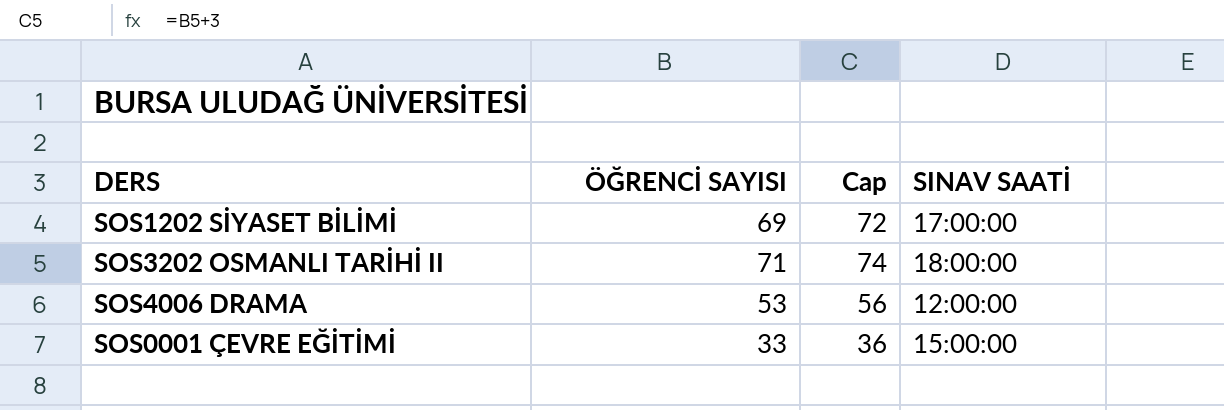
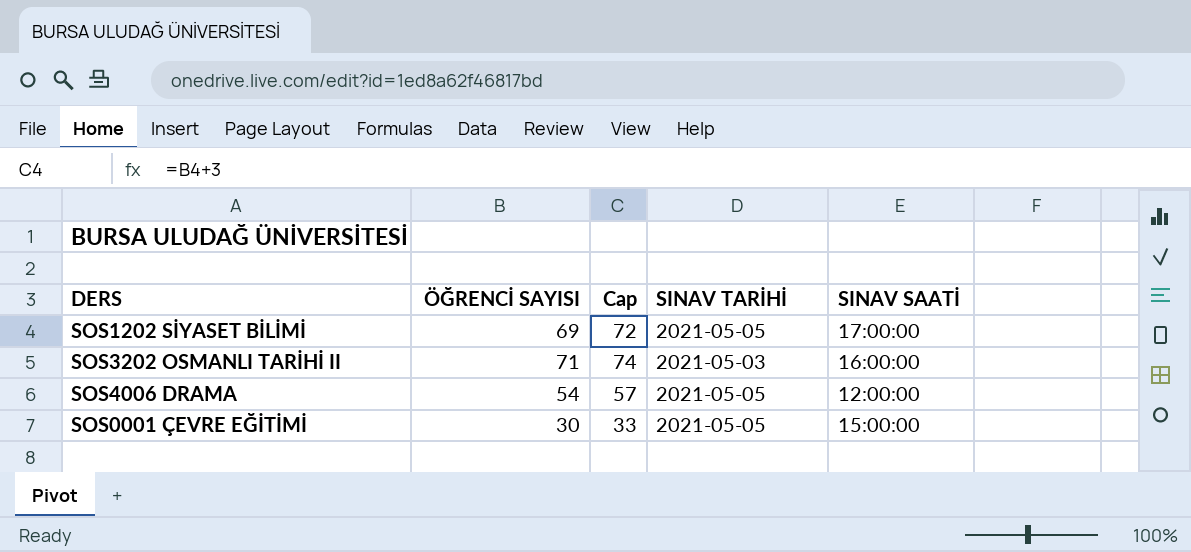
column SINAV TARİHİ | position: none -> 4
SOS3202 OSMANLI TARİHİ II | SINAV SAATİ: 18:00:00 -> 16:00:00
SOS4006 DRAMA | ÖĞRENCİ SAYISI: 53 -> 54
SOS4006 DRAMA | Cap: 56 -> 57
SOS0001 ÇEVRE EĞİTİMİ | ÖĞRENCİ SAYISI: 33 -> 30
SOS0001 ÇEVRE EĞİTİMİ | Cap: 36 -> 33

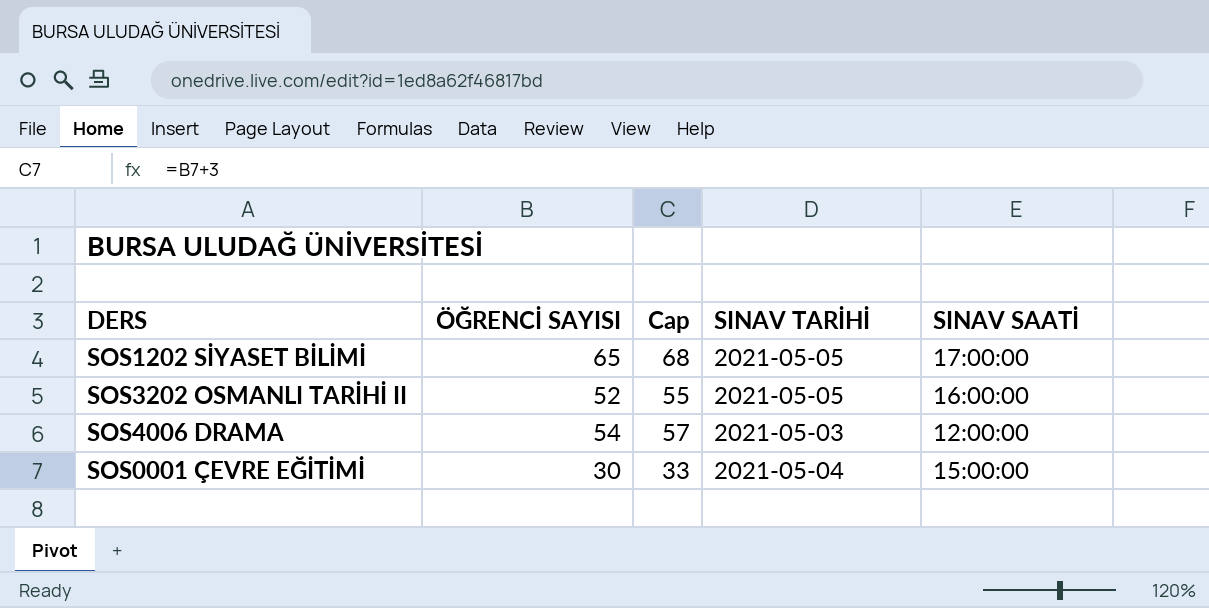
SOS1202 SİYASET BİLİMİ | ÖĞRENCİ SAYISI: 69 -> 65
SOS1202 SİYASET BİLİMİ | Cap: 72 -> 68
SOS3202 OSMANLI TARİHİ II | ÖĞRENCİ SAYISI: 71 -> 52
SOS3202 OSMANLI TARİHİ II | Cap: 74 -> 55
SOS3202 OSMANLI TARİHİ II | SINAV TARİHİ: 2021-05-03 -> 2021-05-05
SOS4006 DRAMA | SINAV TARİHİ: 2021-05-05 -> 2021-05-03
SOS0001 ÇEVRE EĞİTİMİ | SINAV TARİHİ: 2021-05-05 -> 2021-05-04

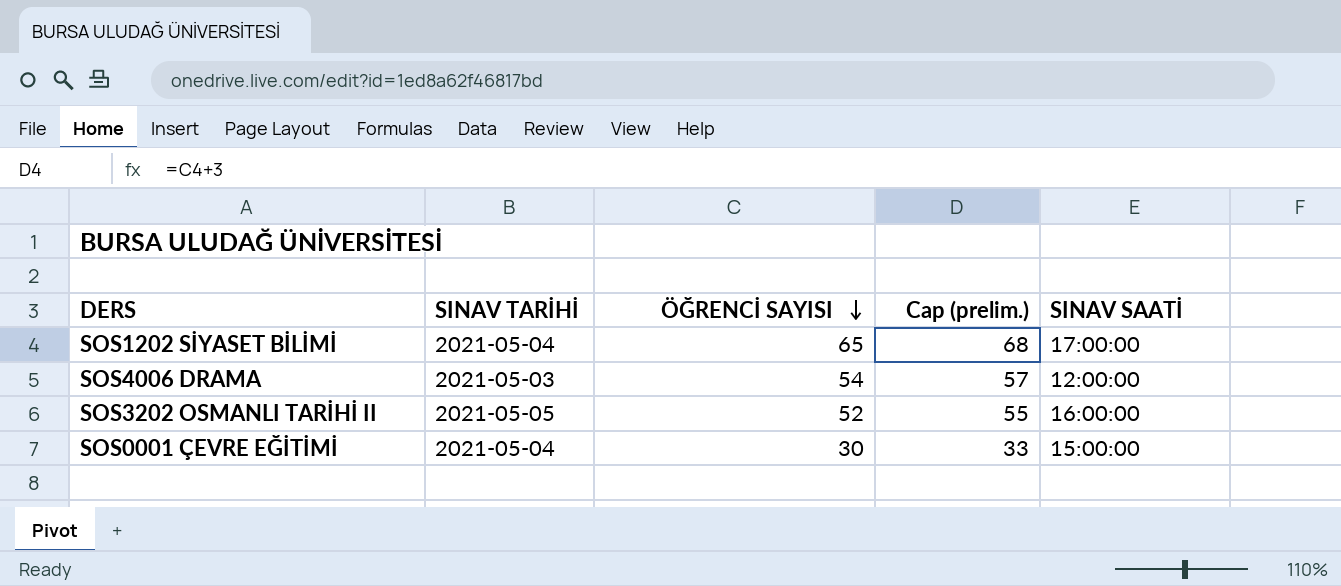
row order: none -> ÖĞRENCİ SAYISI descending
column SINAV TARİHİ | position: 4 -> 2
column name: Cap -> Cap (prelim.)
SOS1202 SİYASET BİLİMİ | SINAV TARİHİ: 2021-05-05 -> 2021-05-04

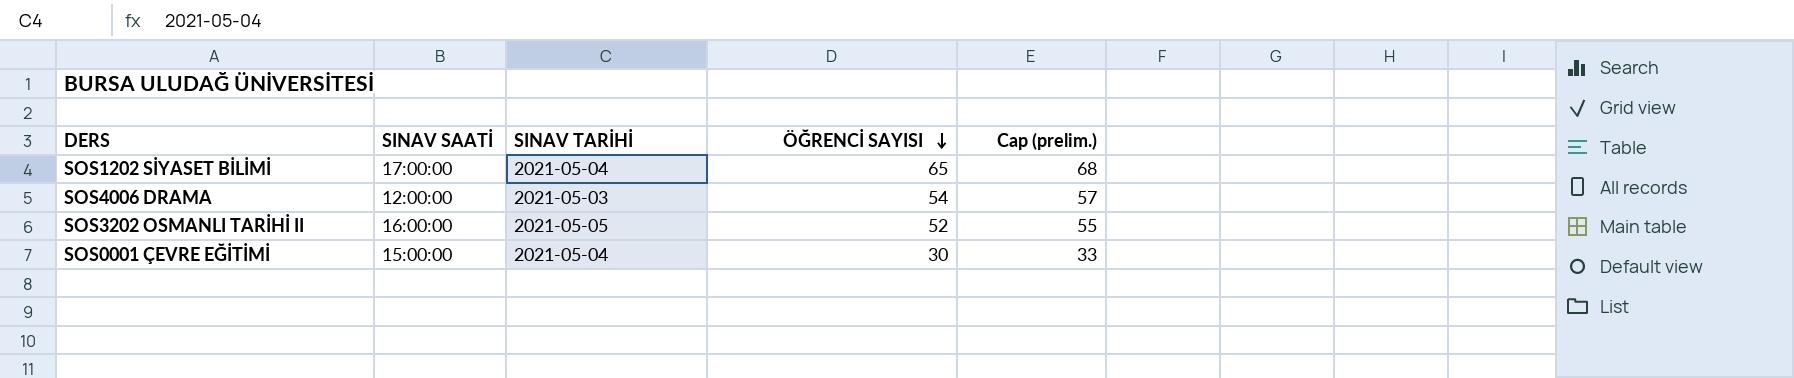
column SINAV SAATİ | position: 5 -> 2

